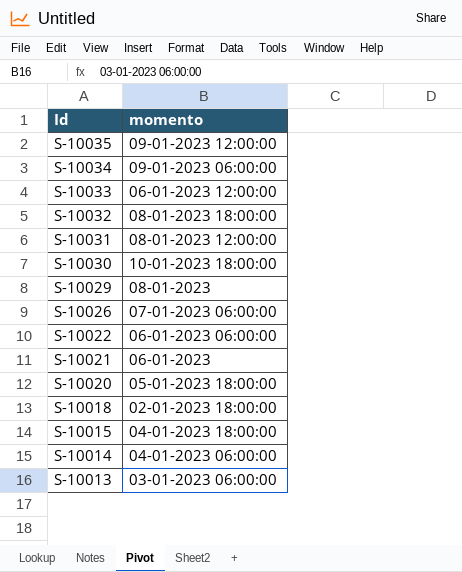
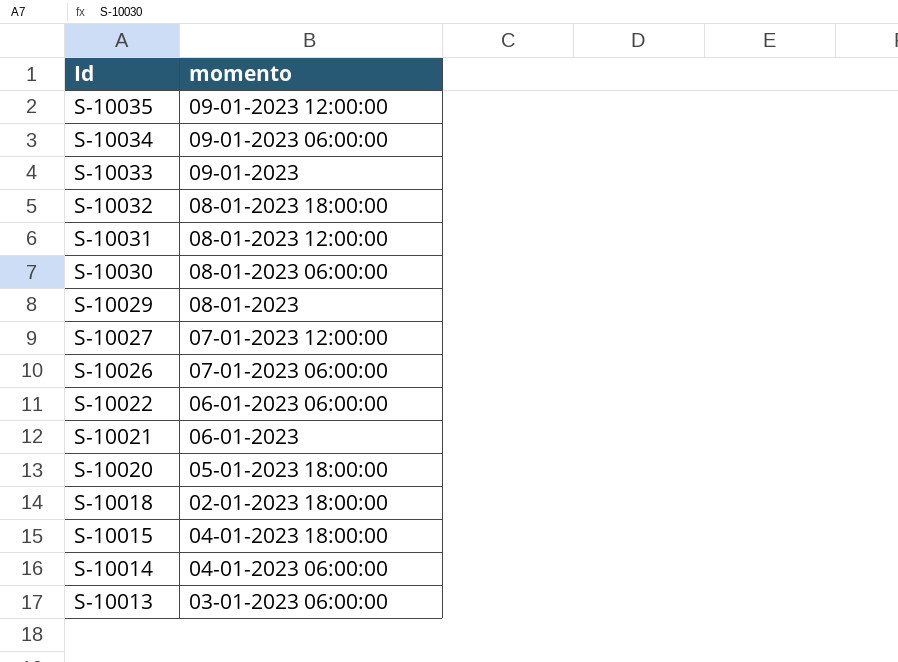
S-10033 | momento: 06-01-2023 12:00:00 -> 09-01-2023
S-10030 | momento: 10-01-2023 18:00:00 -> 08-01-2023 06:00:00
row S-10027: none -> 07-01-2023 12:00:00

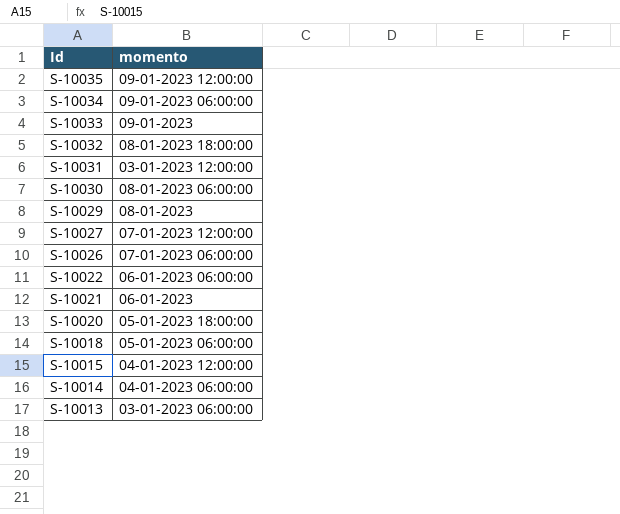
S-10031 | momento: 08-01-2023 12:00:00 -> 03-01-2023 12:00:00
S-10018 | momento: 02-01-2023 18:00:00 -> 05-01-2023 06:00:00
S-10015 | momento: 04-01-2023 18:00:00 -> 04-01-2023 12:00:00

